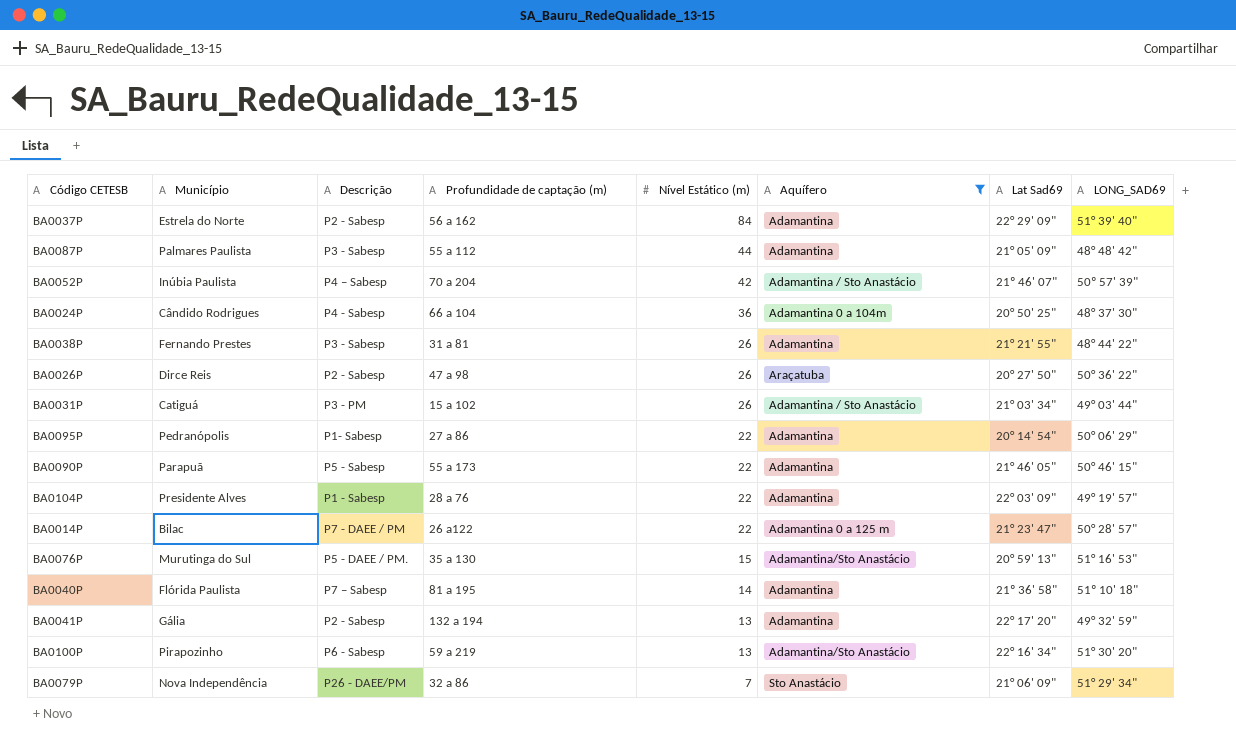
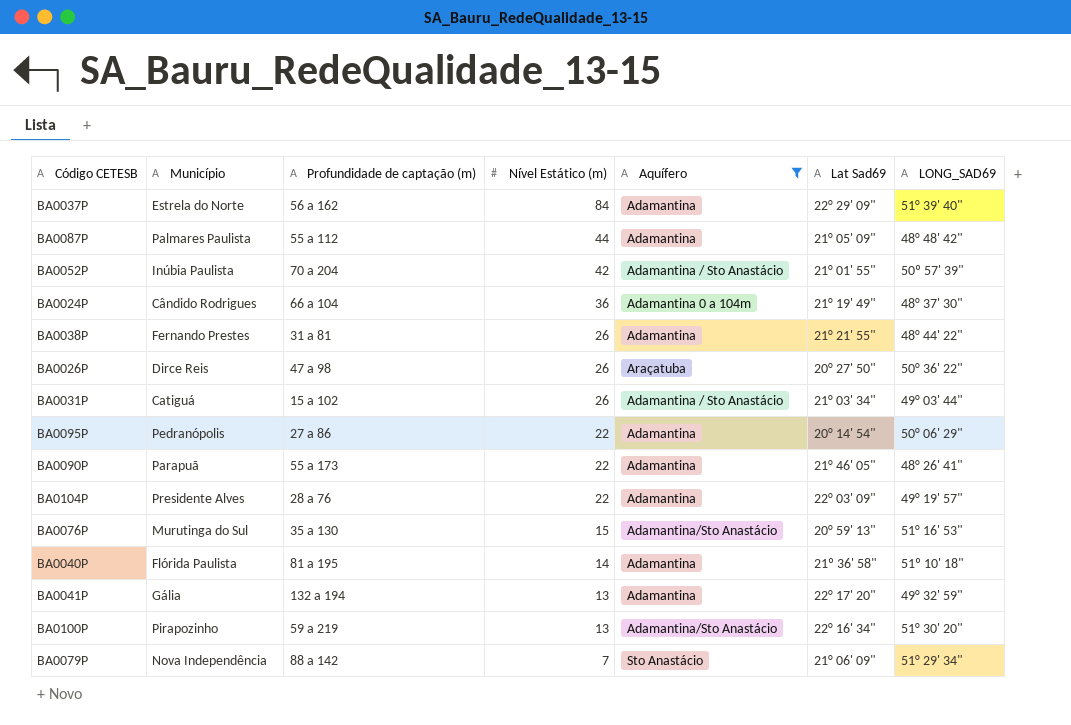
column Descrição | position: 3 -> none
row BA0014P: Bilac | P7 - DAEE / PM | 26 a122 | 22 | Adamantina 0 a 125 m | 21° 23' 47" | 50° 28' 57" -> none
BA0052P | Lat Sad69: 21º 46' 07" -> 21° 01' 55"
BA0024P | Lat Sad69: 20° 50' 25" -> 21° 19' 49"
BA0090P | LONG_SAD69: 50° 46' 15" -> 48° 26' 41"
BA0079P | Profundidade de captação (m): 32 a 86 -> 88 a 142

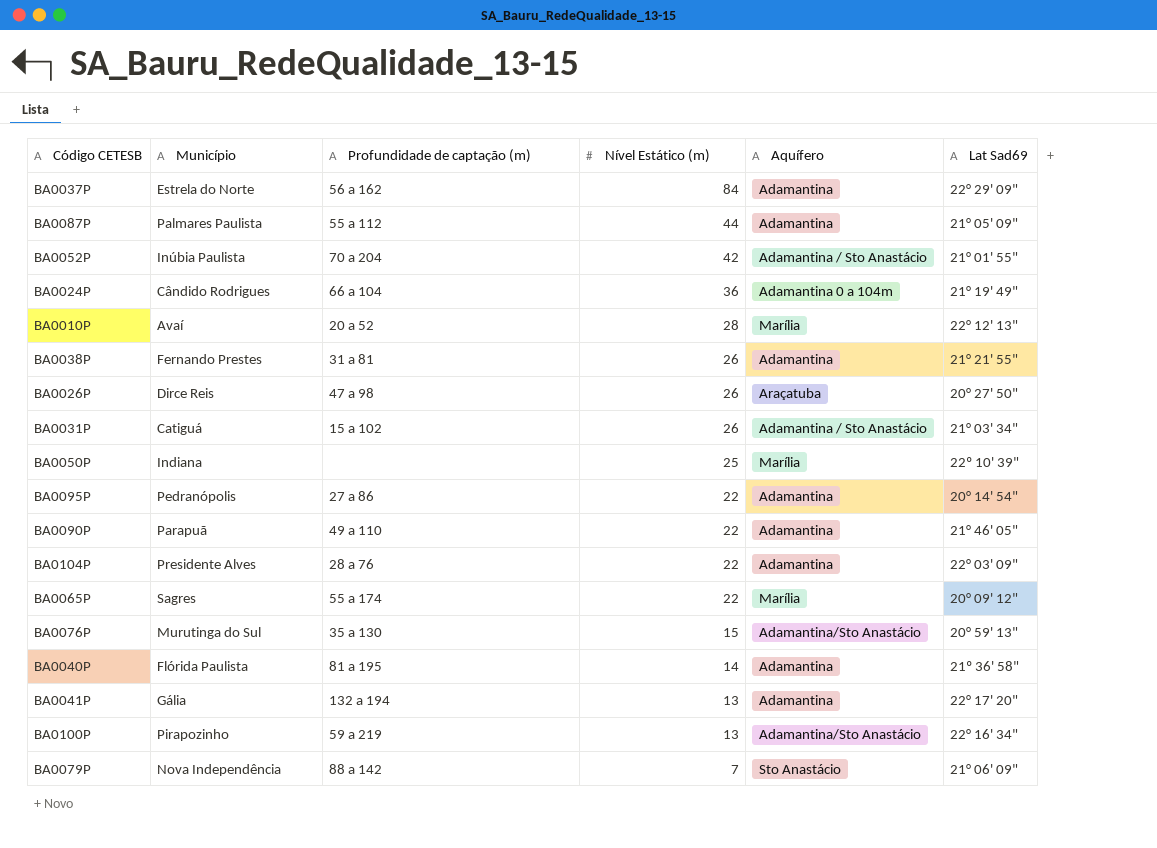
filter: Aquífero != Marília -> none
column LONG_SAD69 | position: 7 -> none
BA0090P | Profundidade de captação (m): 55 a 173 -> 49 a 110

